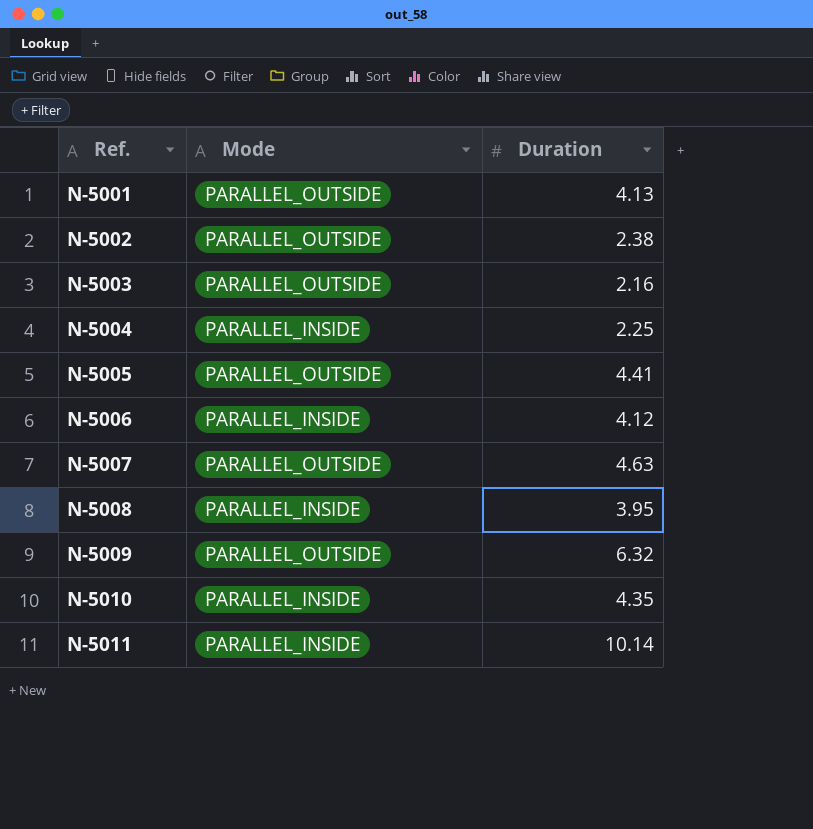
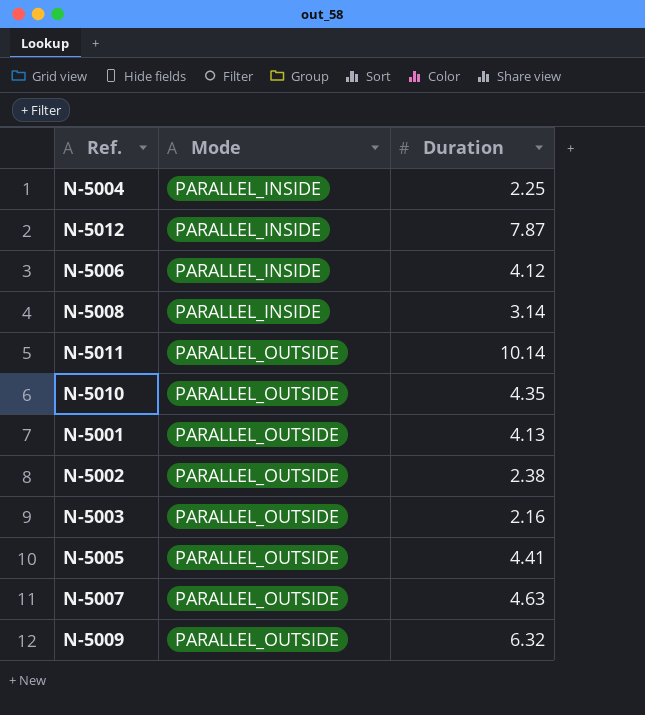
row order: Ref. ascending -> Mode ascending
row N-5012: none -> PARALLEL_INSIDE | 7.87
N-5008 | Duration: 3.95 -> 3.14
N-5011 | Mode: PARALLEL_INSIDE -> PARALLEL_OUTSIDE
N-5010 | Mode: PARALLEL_INSIDE -> PARALLEL_OUTSIDE

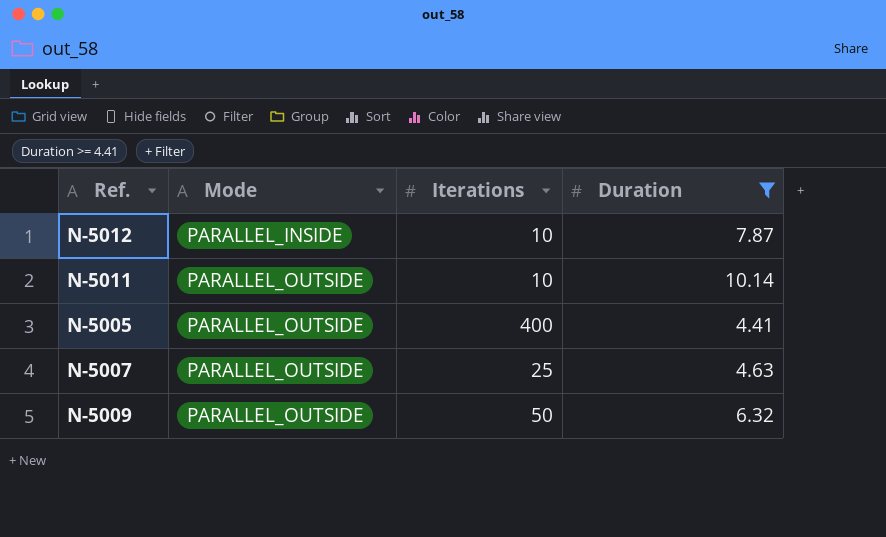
filter: none -> Duration >= 4.41
column Iterations | position: none -> 3

